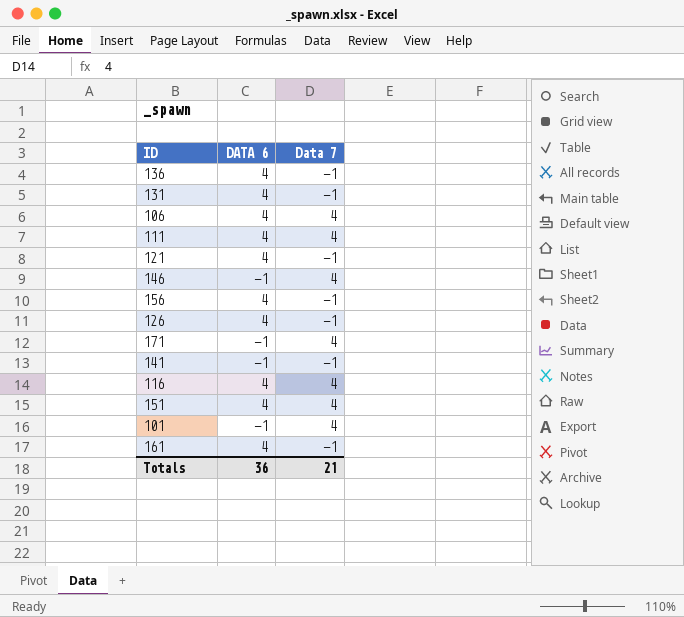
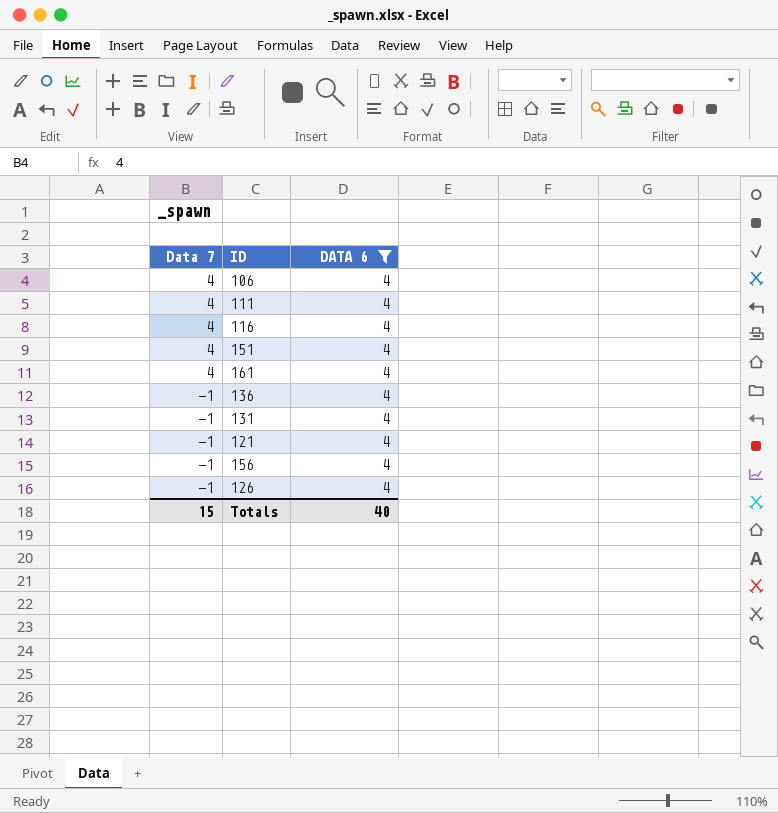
filter: none -> DATA 6 = 4
row order: none -> Data 7 descending
column Data 7 | position: 3 -> 1
161 | Data 7: -1 -> 4
Totals | Data 7: 21 -> 15
Totals | DATA 6: 36 -> 40

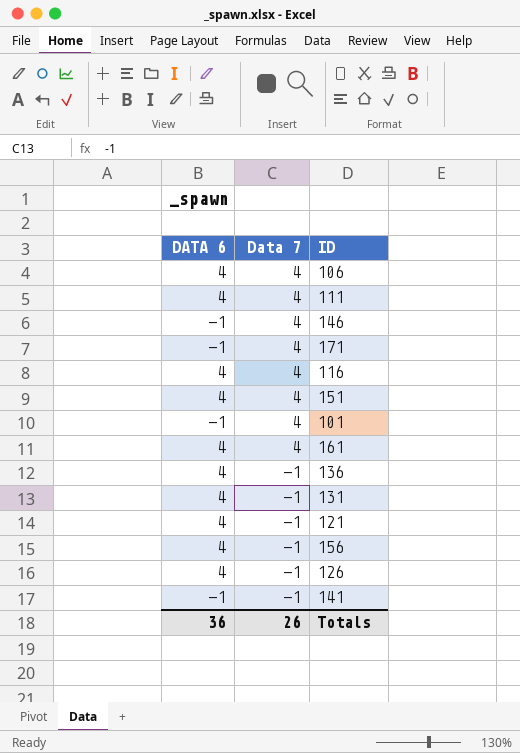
filter: DATA 6 = 4 -> none
column DATA 6 | position: 3 -> 1
Totals | DATA 6: 40 -> 36
Totals | Data 7: 15 -> 26

